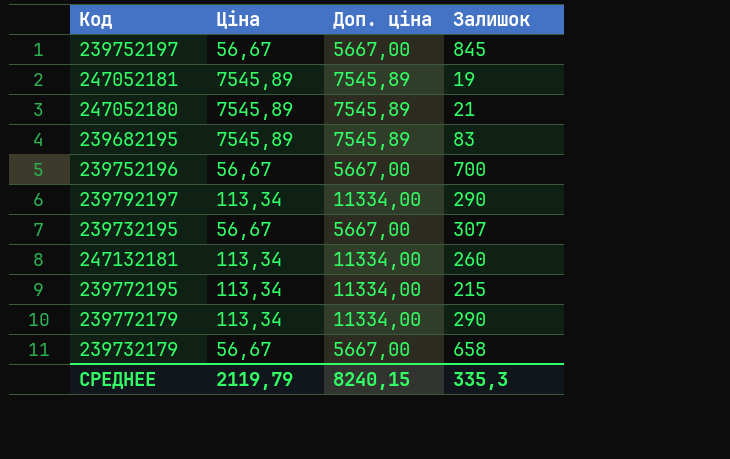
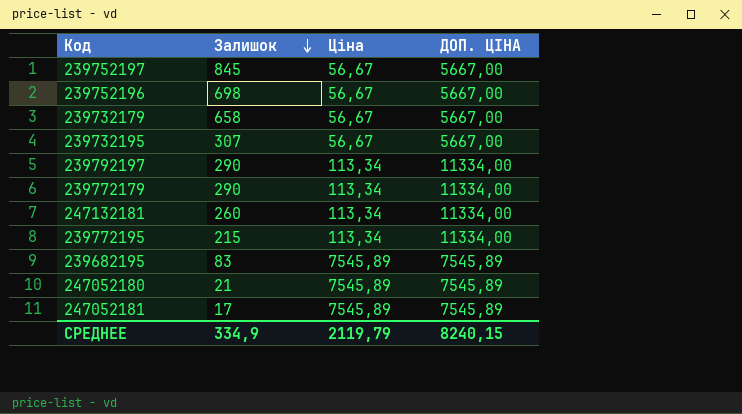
row order: none -> Залишок descending
column Залишок | position: 4 -> 2
column name: Доп. ціна -> ДОП. ЦІНА
239752196 | Залишок: 700 -> 698
247052181 | Залишок: 19 -> 17
СРЕДНЕЕ | Залишок: 335,3 -> 334,9

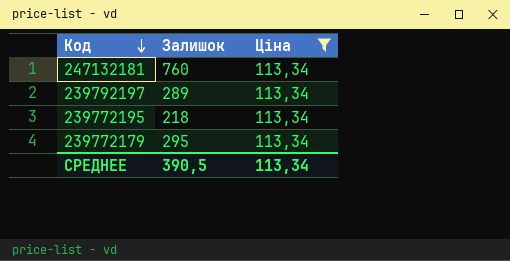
filter: none -> Ціна = 113,34
row order: Залишок descending -> Код descending
column ДОП. ЦІНА | position: 4 -> none
247132181 | Залишок: 260 -> 760
239792197 | Залишок: 290 -> 289
239772195 | Залишок: 215 -> 218
239772179 | Залишок: 290 -> 295
СРЕДНЕЕ | Залишок: 334,9 -> 390,5
СРЕДНЕЕ | Ціна: 2119,79 -> 113,34

